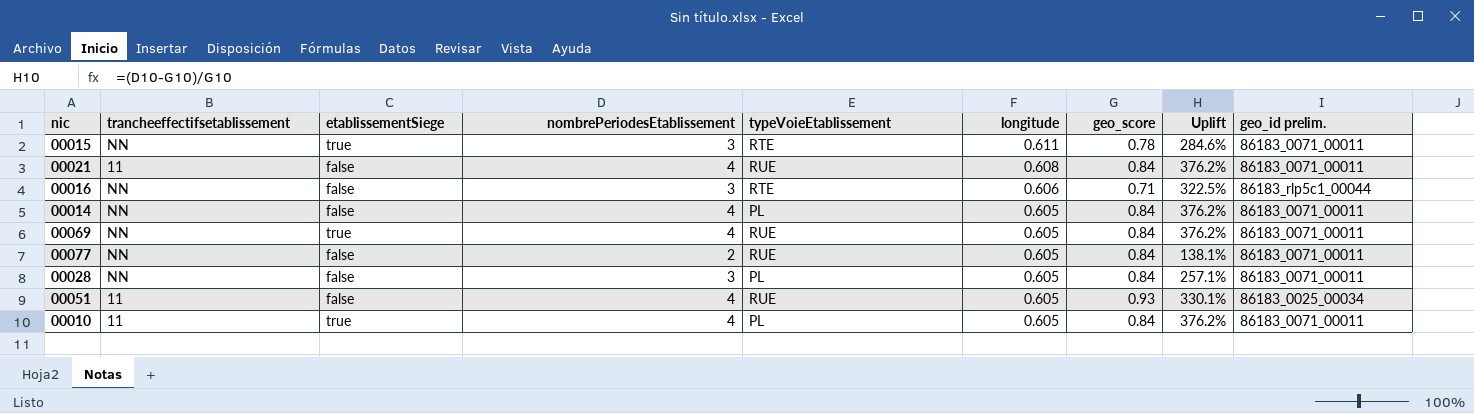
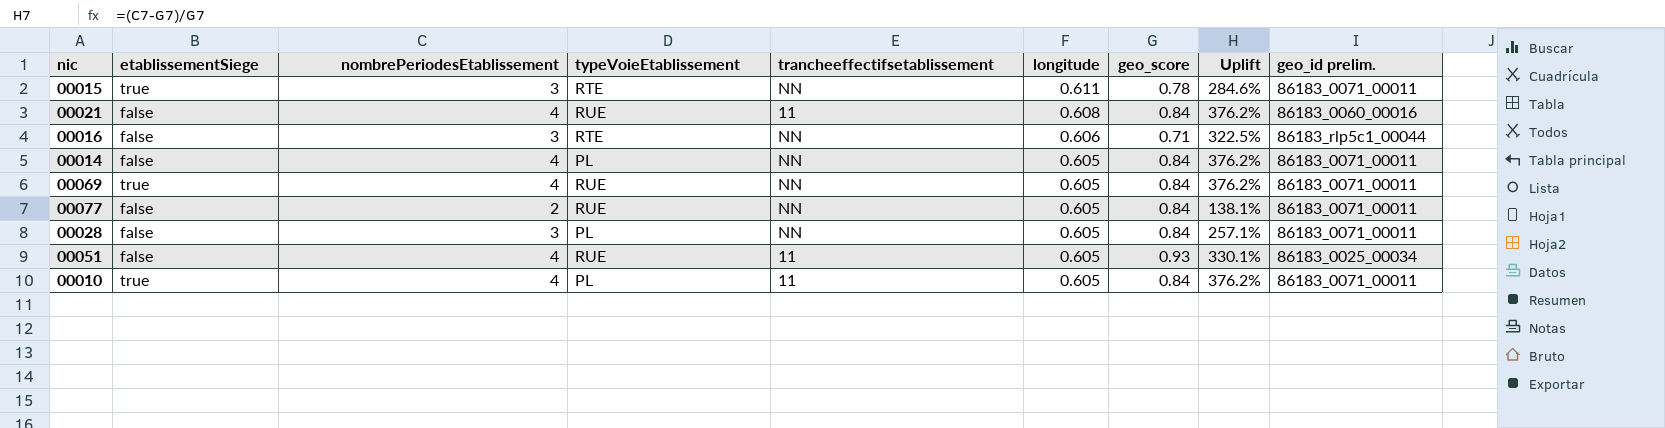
column trancheeffectifsetablissement | position: 2 -> 5
00021 | geo_id prelim.: 86183_0071_00011 -> 86183_0060_00016

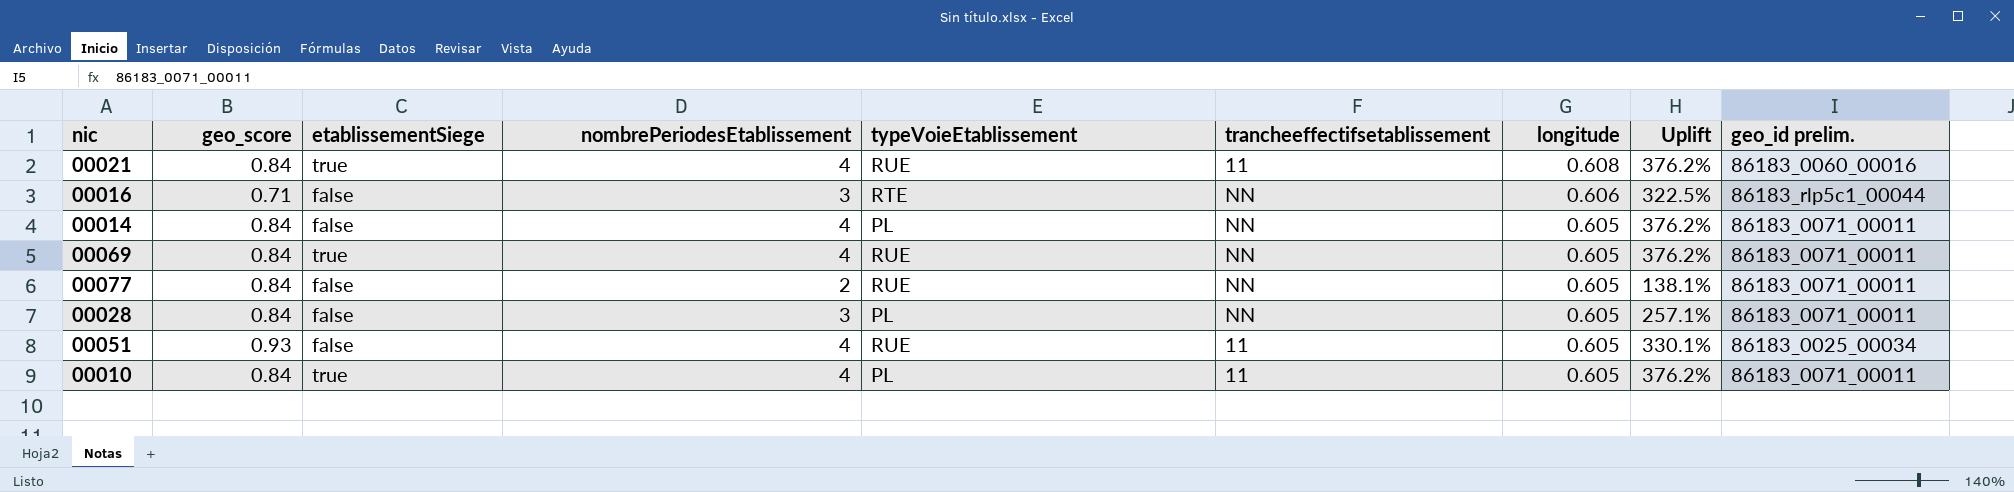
column geo_score | position: 7 -> 2
row 00015: true | 3 | RTE | NN | 0.611 | 0.78 | 284.6% | 86183_0071_00011 -> none
00021 | etablissementSiege: false -> true

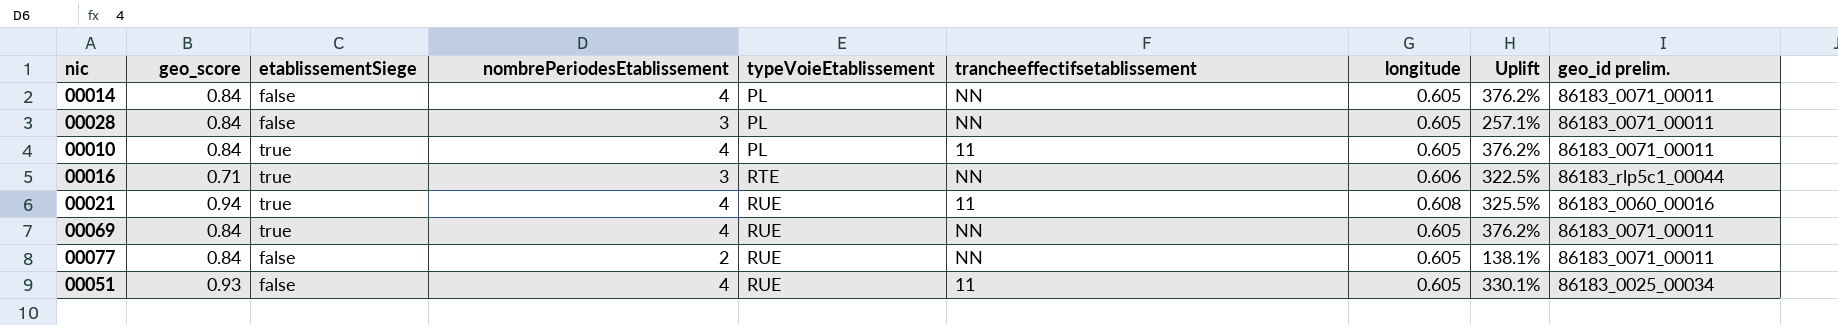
row order: longitude descending -> typeVoieEtablissement ascending
00016 | etablissementSiege: false -> true
00021 | geo_score: 0.84 -> 0.94
00021 | Uplift: 376.2% -> 325.5%

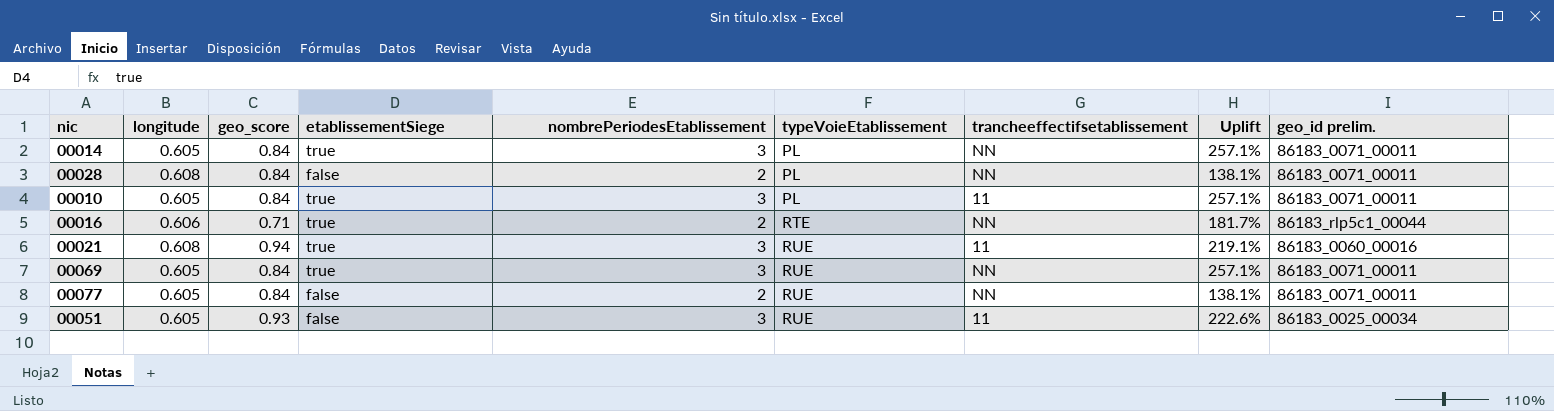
column longitude | position: 7 -> 2
00014 | etablissementSiege: false -> true
00014 | nombrePeriodesEtablissement: 4 -> 3
00014 | Uplift: 376.2% -> 257.1%
00028 | longitude: 0.605 -> 0.608
00028 | nombrePeriodesEtablissement: 3 -> 2
00028 | Uplift: 257.1% -> 138.1%
00010 | nombrePeriodesEtablissement: 4 -> 3
00010 | Uplift: 376.2% -> 257.1%
00016 | nombrePeriodesEtablissement: 3 -> 2
00016 | Uplift: 322.5% -> 181.7%
00021 | nombrePeriodesEtablissement: 4 -> 3
00021 | Uplift: 325.5% -> 219.1%
00069 | nombrePeriodesEtablissement: 4 -> 3
00069 | Uplift: 376.2% -> 257.1%
00051 | nombrePeriodesEtablissement: 4 -> 3
00051 | Uplift: 330.1% -> 222.6%

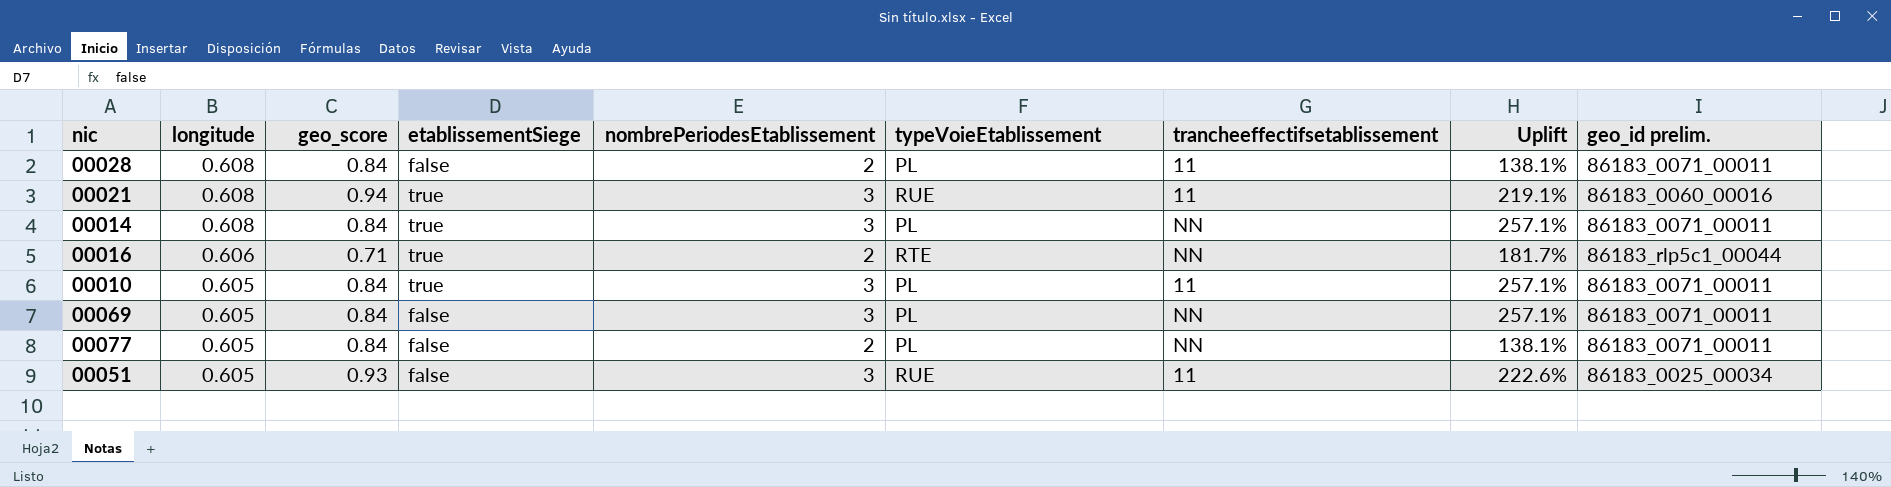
row order: typeVoieEtablissement ascending -> longitude descending
00028 | trancheeffectifsetablissement: NN -> 11
00014 | longitude: 0.605 -> 0.608
00069 | etablissementSiege: true -> false
00069 | typeVoieEtablissement: RUE -> PL
00077 | typeVoieEtablissement: RUE -> PL

